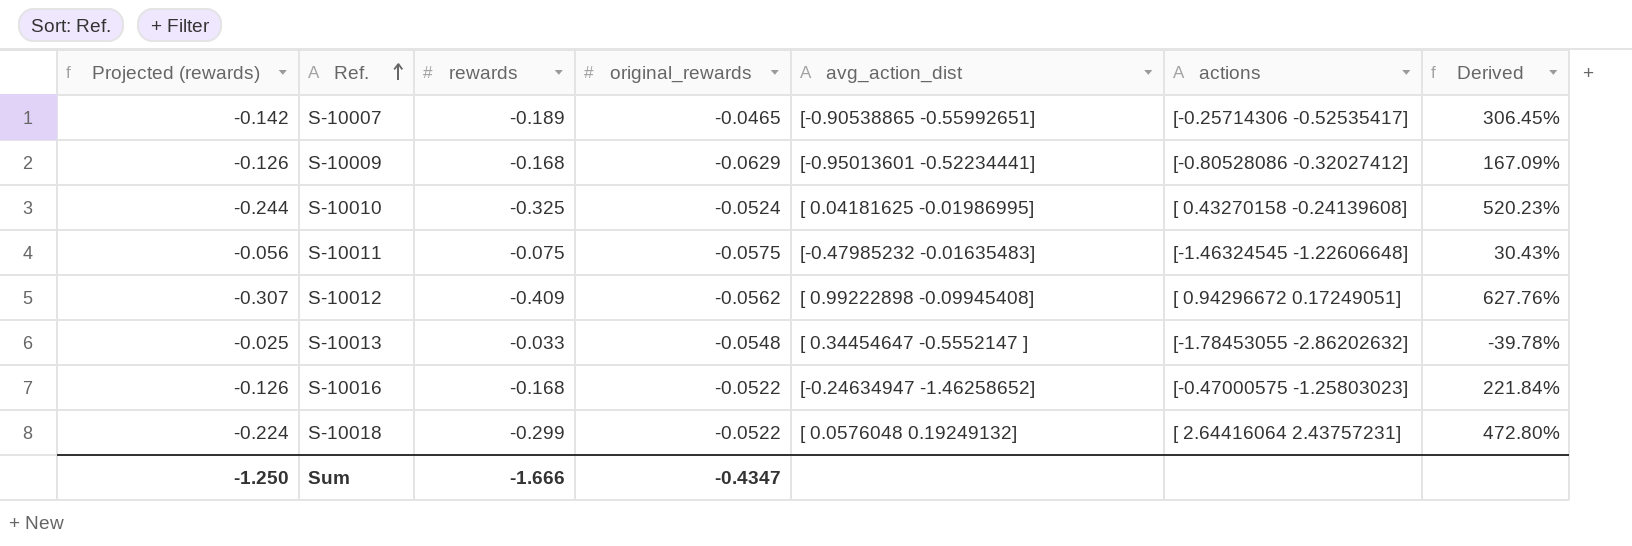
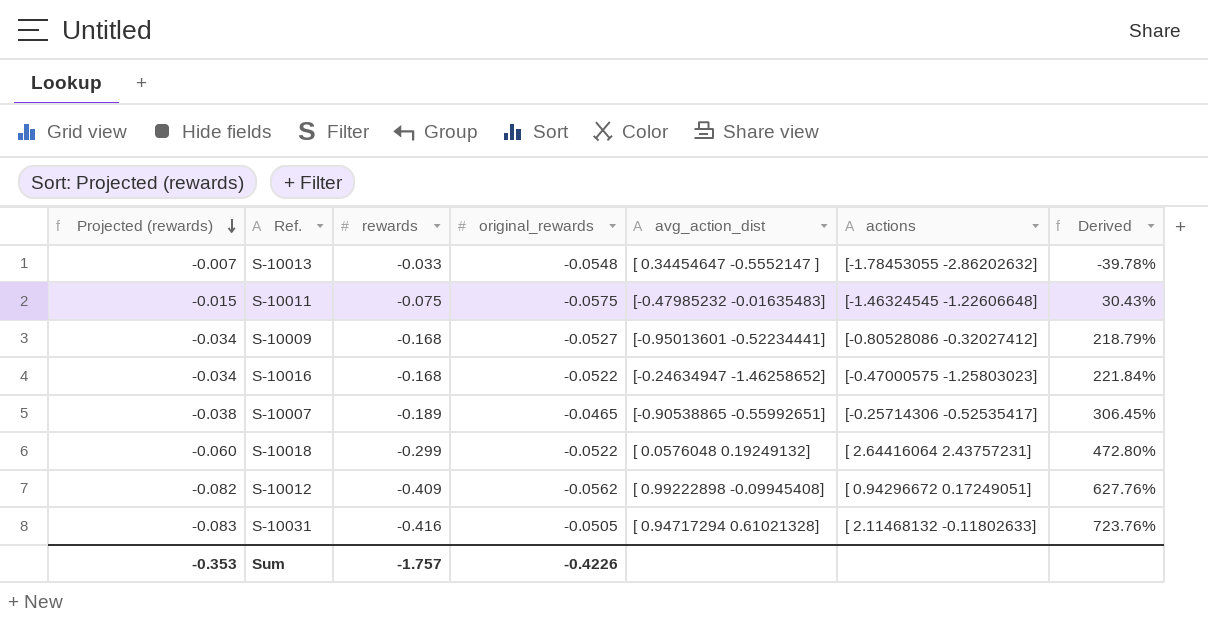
row order: Ref. ascending -> Projected (rewards) descending
column Projected (rewards) | formula: [rewards] * 0.75 -> [rewards] * 0.2
row S-10010: -0.244 | -0.325 | -0.0524 | [ 0.04181625 -0.01986995] | [ 0.43270158 -0.24139608] | 520.23% -> none
S-10009 | original_rewards: -0.0629 -> -0.0527
S-10009 | Derived: 167.09% -> 218.79%
row S-10031: none -> -0.083 | -0.416 | -0.0505 | [ 0.94717294 0.61021328] | [ 2.11468132 -0.11802633] | 723.76%
Sum | Projected (rewards): -1.250 -> -0.353
Sum | rewards: -1.666 -> -1.757
Sum | original_rewards: -0.4347 -> -0.4226

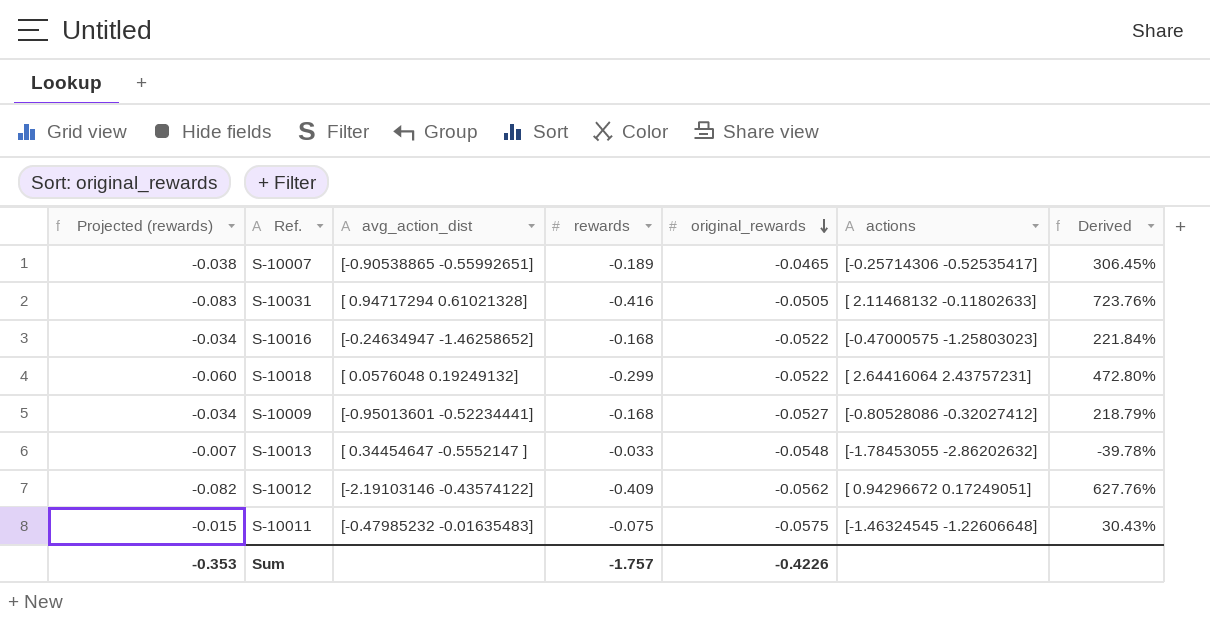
row order: Projected (rewards) descending -> original_rewards descending
column avg_action_dist | position: 5 -> 3
S-10012 | avg_action_dist: [ 0.99222898 -0.09945408] -> [-2.19103146 -0.43574122]

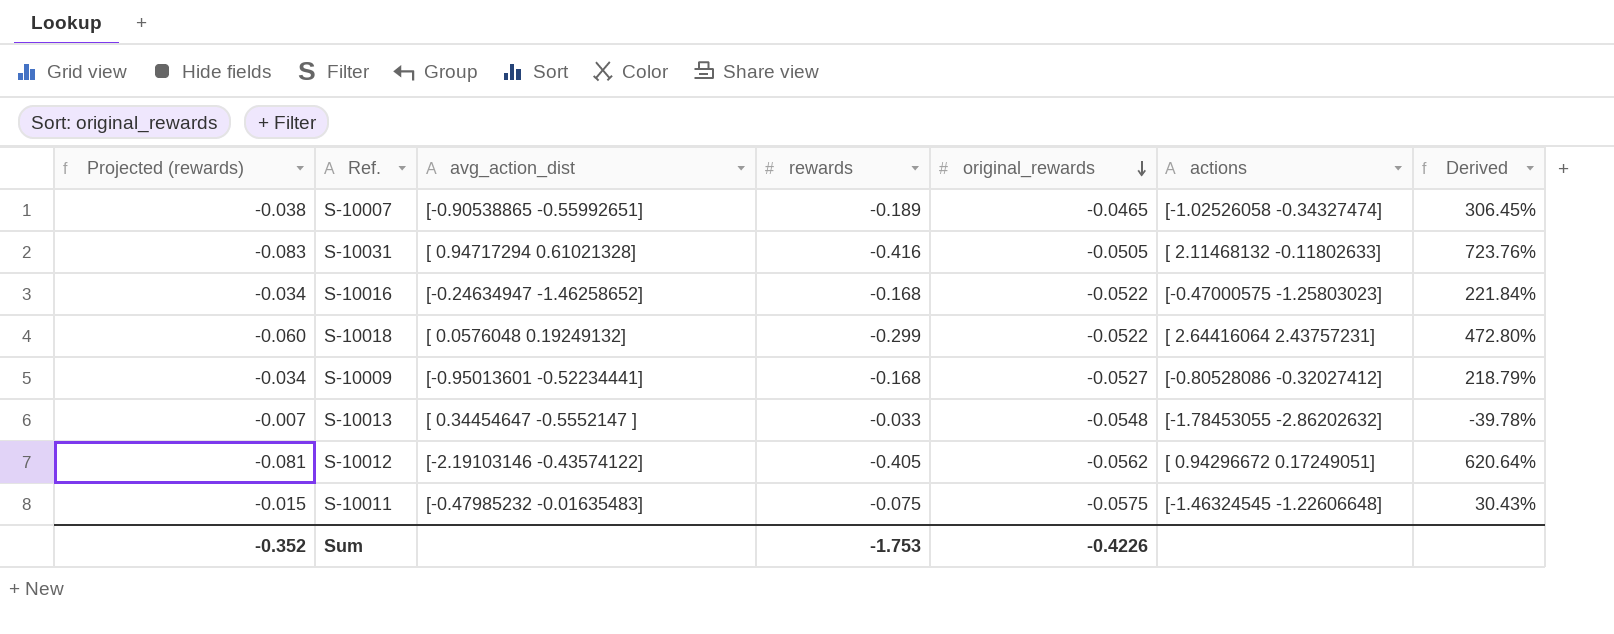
S-10007 | actions: [-0.25714306 -0.52535417] -> [-1.02526058 -0.34327474]
S-10012 | Projected (rewards): -0.082 -> -0.081
S-10012 | rewards: -0.409 -> -0.405
S-10012 | Derived: 627.76% -> 620.64%
Sum | Projected (rewards): -0.353 -> -0.352
Sum | rewards: -1.757 -> -1.753

